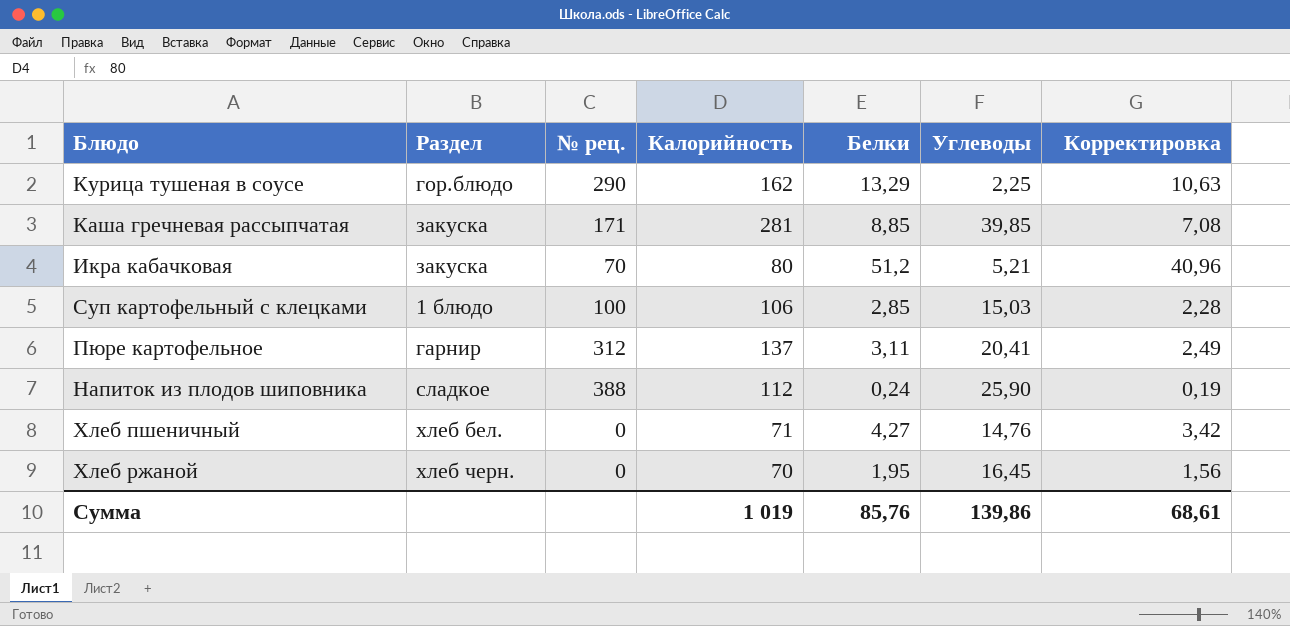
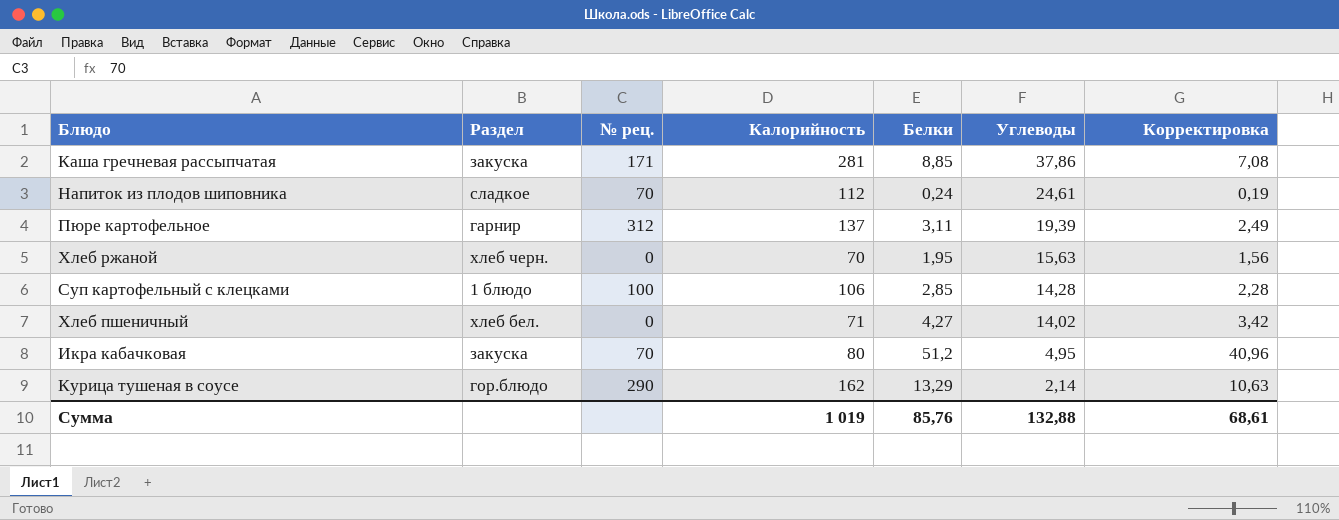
row order: none -> Углеводы descending
Каша гречневая рассыпчатая | Углеводы: 39,85 -> 37,86
Напиток из плодов шиповника | № рец.: 388 -> 70
Напиток из плодов шиповника | Углеводы: 25,90 -> 24,61
Пюре картофельное | Углеводы: 20,41 -> 19,39
Хлеб ржаной | Углеводы: 16,45 -> 15,63
Суп картофельный с клецками | Углеводы: 15,03 -> 14,28
Хлеб пшеничный | Углеводы: 14,76 -> 14,02
Икра кабачковая | Углеводы: 5,21 -> 4,95
Курица тушеная в соусе | Углеводы: 2,25 -> 2,14
Сумма | Углеводы: 139,86 -> 132,88

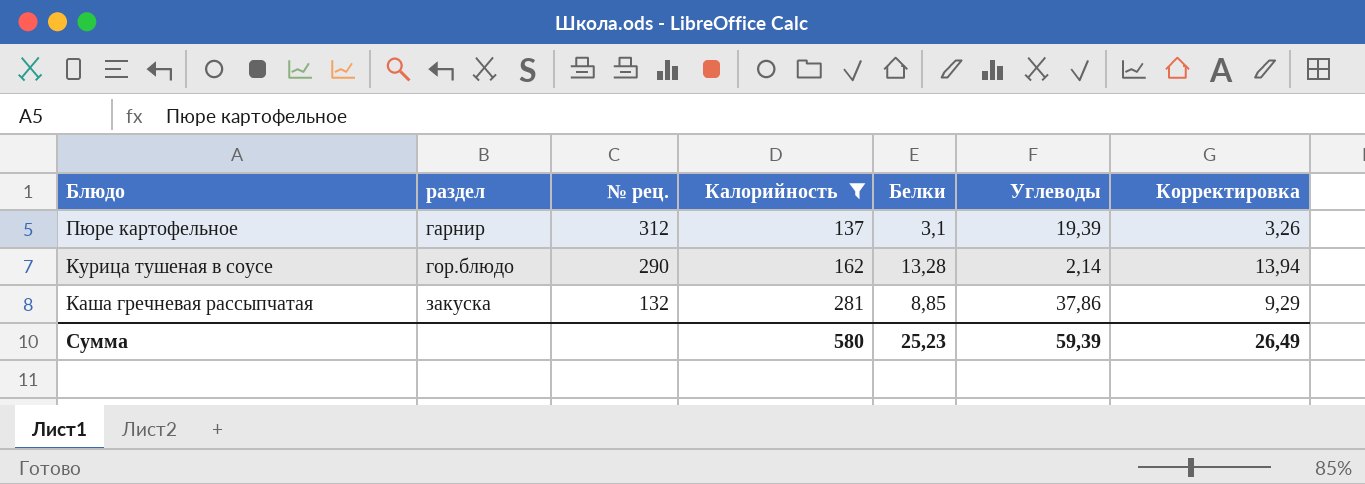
filter: none -> Калорийность >= 137
row order: Углеводы descending -> Блюдо descending
column name: Раздел -> раздел
column Корректировка | formula: [Белки] * 0,8 -> [Белки] * 1,05
Пюре картофельное | Белки: 3,11 -> 3,1
Курица тушеная в соусе | Белки: 13,29 -> 13,28
Каша гречневая рассыпчатая | № рец.: 171 -> 132
Сумма | Калорийность: 1 019 -> 580
Сумма | Белки: 85,76 -> 25,23
Сумма | Углеводы: 132,88 -> 59,39
Сумма | Корректировка: 68,61 -> 26,49

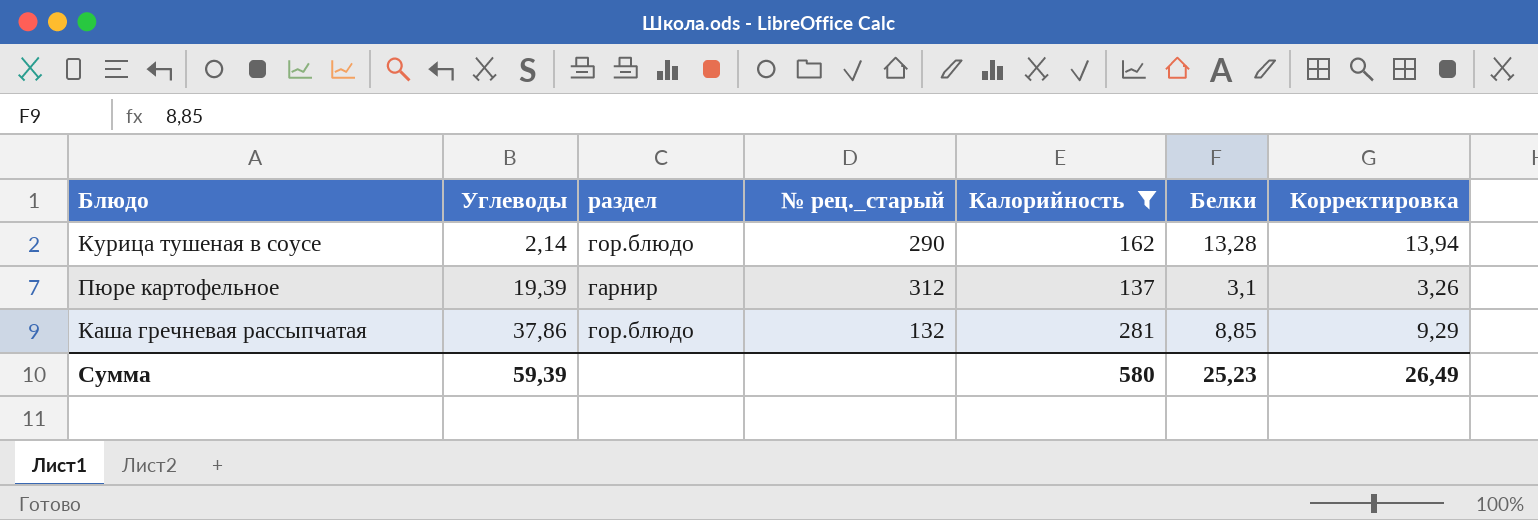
row order: Блюдо descending -> Углеводы ascending
column Углеводы | position: 6 -> 2
column name: № рец. -> № рец._старый
Каша гречневая рассыпчатая | раздел: закуска -> гор.блюдо

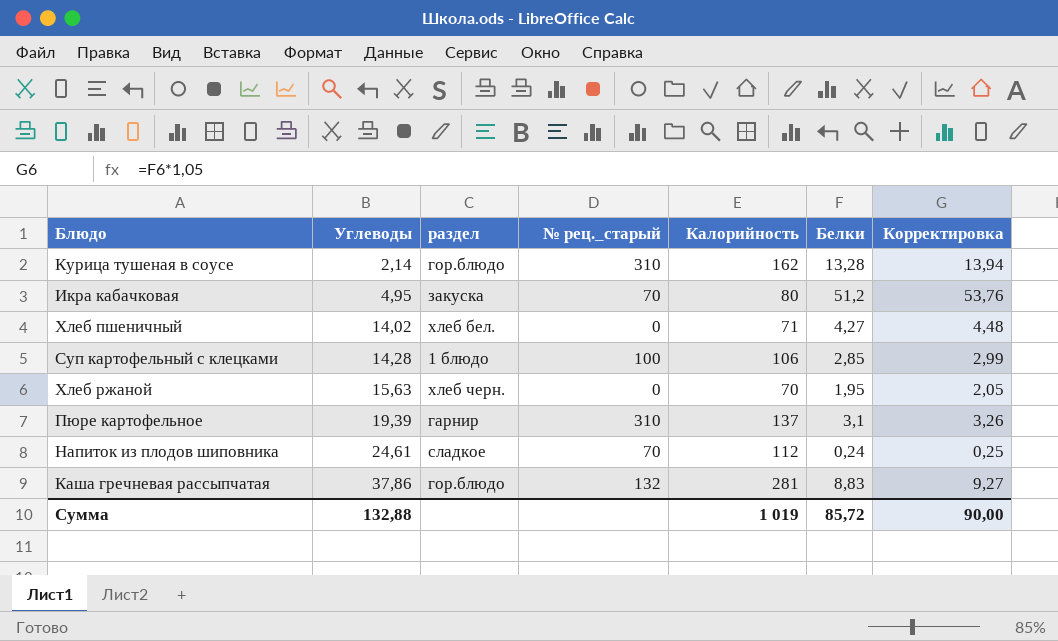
filter: Калорийность >= 137 -> none
Курица тушеная в соусе | № рец._старый: 290 -> 310
Пюре картофельное | № рец._старый: 312 -> 310
Каша гречневая рассыпчатая | Белки: 8,85 -> 8,83
Каша гречневая рассыпчатая | Корректировка: 9,29 -> 9,27
Сумма | Углеводы: 59,39 -> 132,88
Сумма | Калорийность: 580 -> 1 019
Сумма | Белки: 25,23 -> 85,72
Сумма | Корректировка: 26,49 -> 90,00

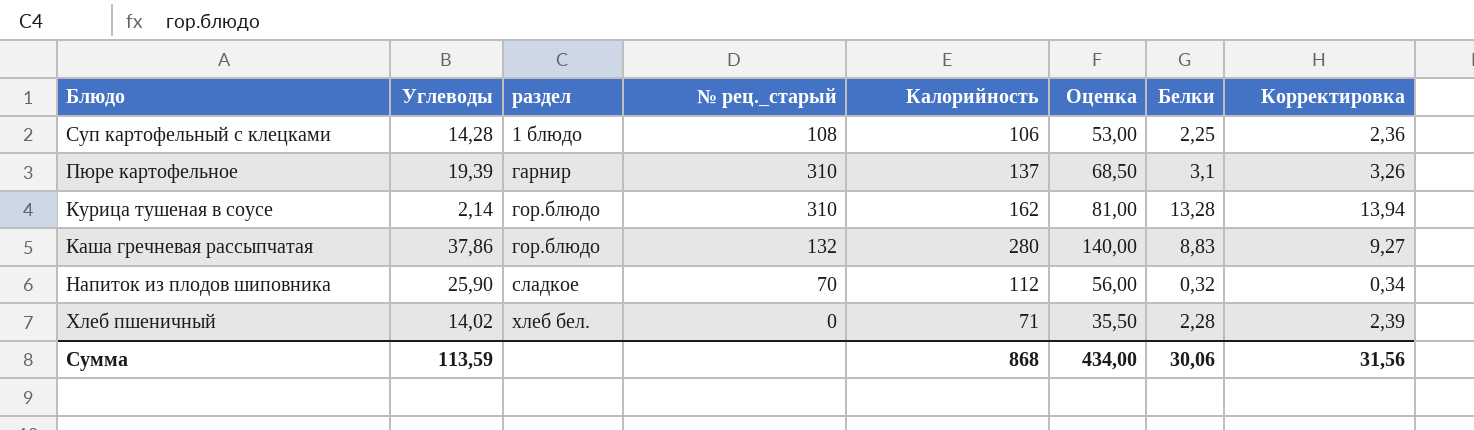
row order: Углеводы ascending -> раздел ascending
column Оценка | formula: none -> [Калорийность] * 0,5
row Икра кабачковая: 4,95 | закуска | 70 | 80 | 51,2 | 53,76 -> none
row Хлеб ржаной: 15,63 | хлеб черн. | 0 | 70 | 1,95 | 2,05 -> none
Суп картофельный с клецками | № рец._старый: 100 -> 108
Суп картофельный с клецками | Белки: 2,85 -> 2,25
Суп картофельный с клецками | Корректировка: 2,99 -> 2,36
Каша гречневая рассыпчатая | Калорийность: 281 -> 280
Напиток из плодов шиповника | Углеводы: 24,61 -> 25,90
Напиток из плодов шиповника | Белки: 0,24 -> 0,32
Напиток из плодов шиповника | Корректировка: 0,25 -> 0,34
Хлеб пшеничный | Белки: 4,27 -> 2,28
Хлеб пшеничный | Корректировка: 4,48 -> 2,39
Сумма | Углеводы: 132,88 -> 113,59
Сумма | Калорийность: 1 019 -> 868
Сумма | Белки: 85,72 -> 30,06
Сумма | Корректировка: 90,00 -> 31,56

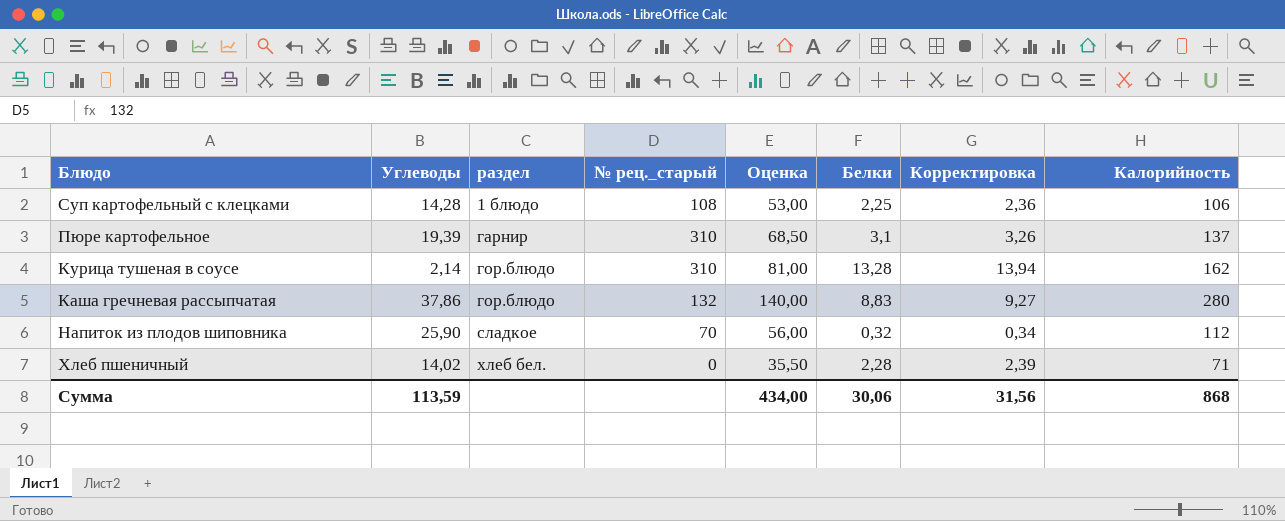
column Калорийность | position: 5 -> 8

